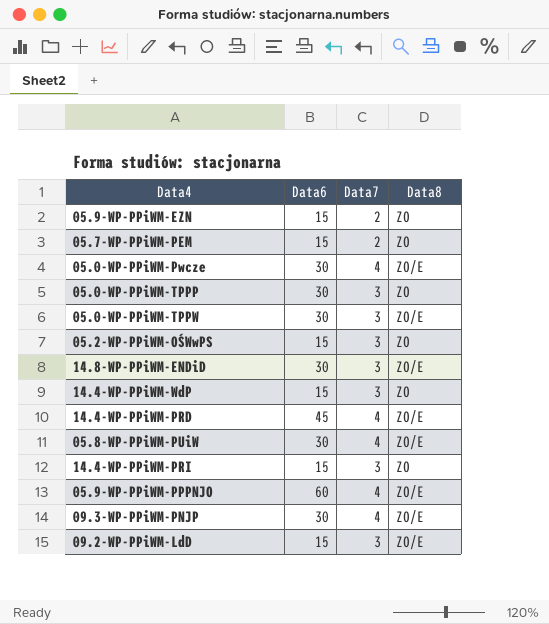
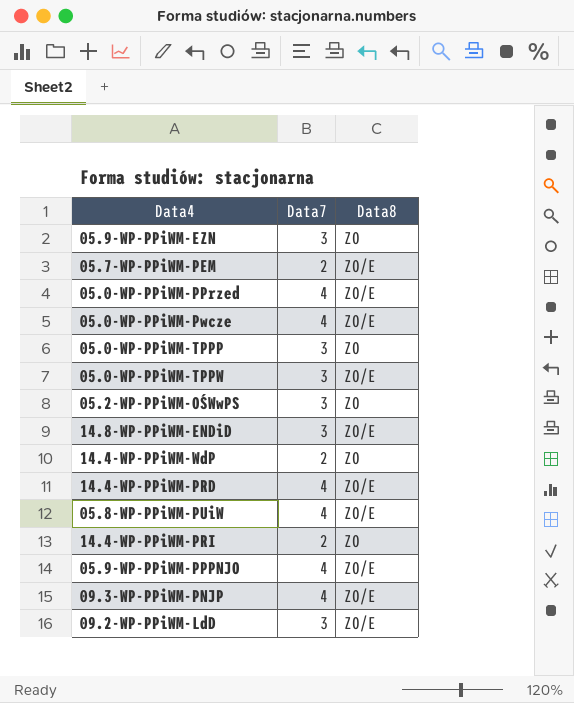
column Data6 | position: 2 -> none
05.9-WP-PPiWM-EZN | Data7: 2 -> 3
05.7-WP-PPiWM-PEM | Data8: ZO -> ZO/E
row 05.0-WP-PPiWM-PPrzed: none -> 4 | ZO/E
14.4-WP-PPiWM-WdP | Data7: 3 -> 2
14.4-WP-PPiWM-PRI | Data7: 3 -> 2

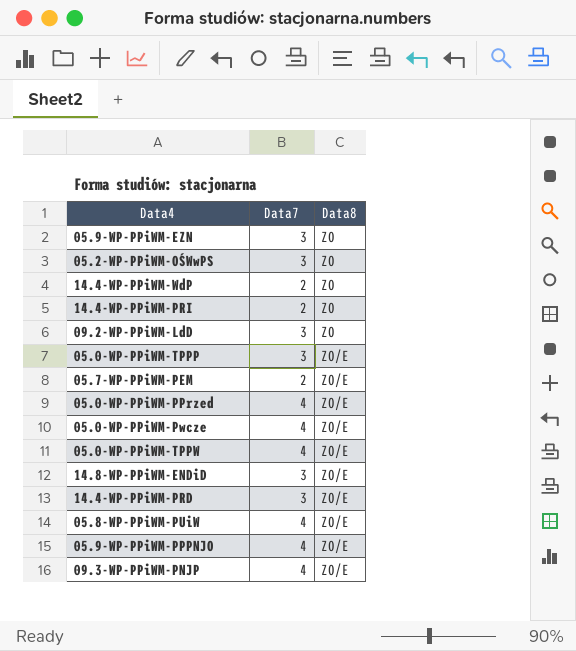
row order: none -> Data8 ascending
09.2-WP-PPiWM-LdD | Data8: ZO/E -> ZO
05.0-WP-PPiWM-TPPP | Data8: ZO -> ZO/E
05.0-WP-PPiWM-TPPW | Data7: 3 -> 4
14.4-WP-PPiWM-PRD | Data7: 4 -> 3

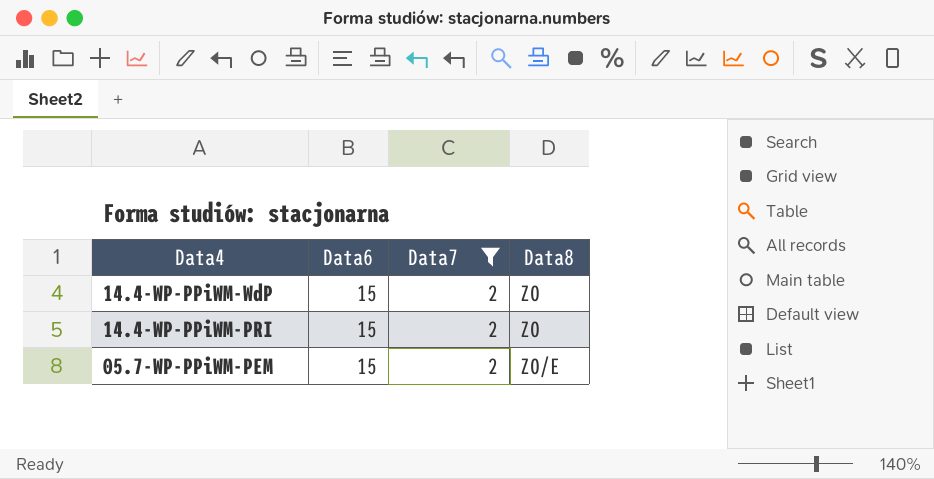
filter: none -> Data7 = 2
column Data6 | position: none -> 2

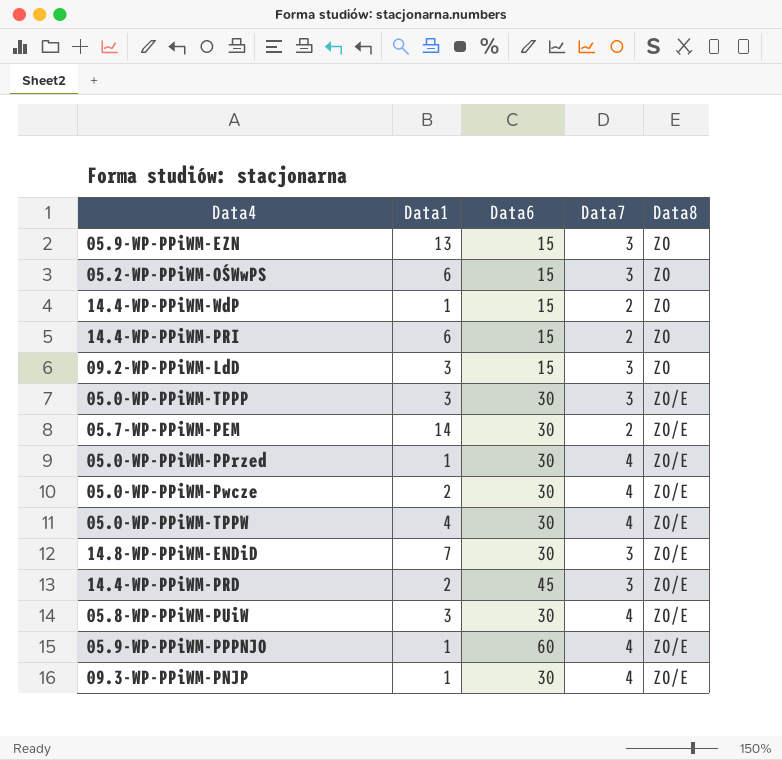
filter: Data7 = 2 -> none
column Data1 | position: none -> 2
05.7-WP-PPiWM-PEM | Data6: 15 -> 30

